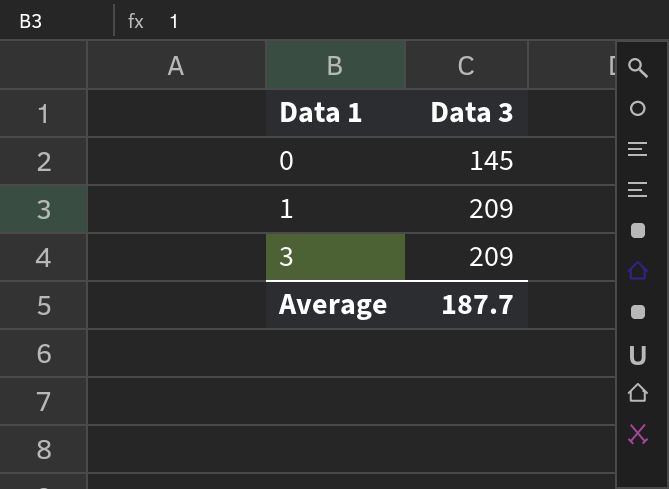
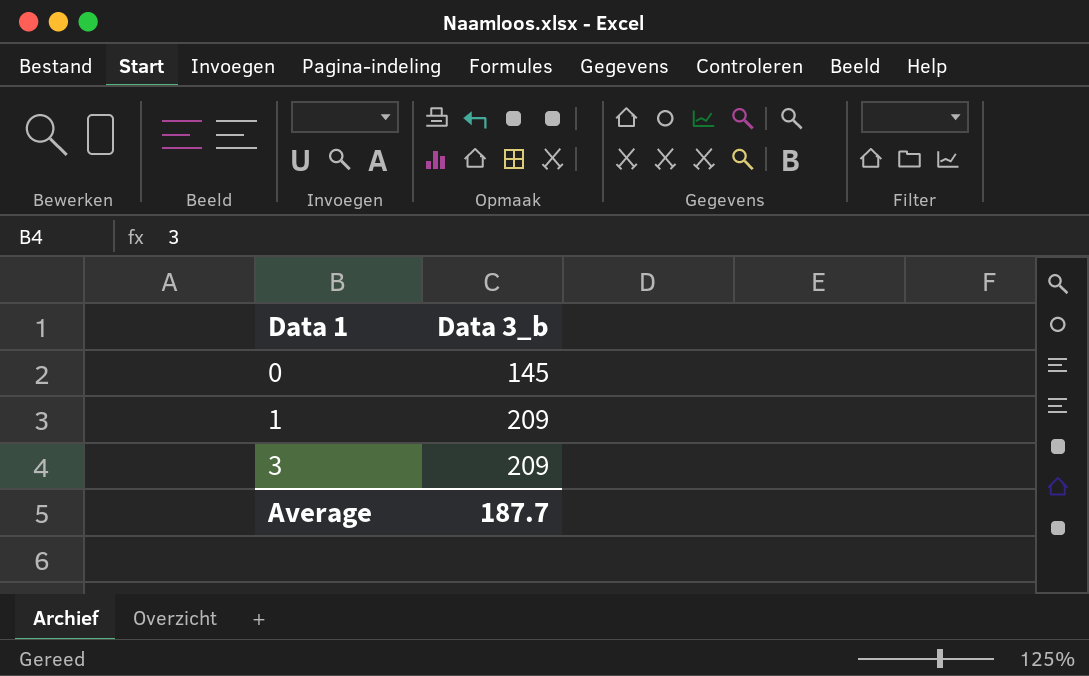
column name: Data 3 -> Data 3_b

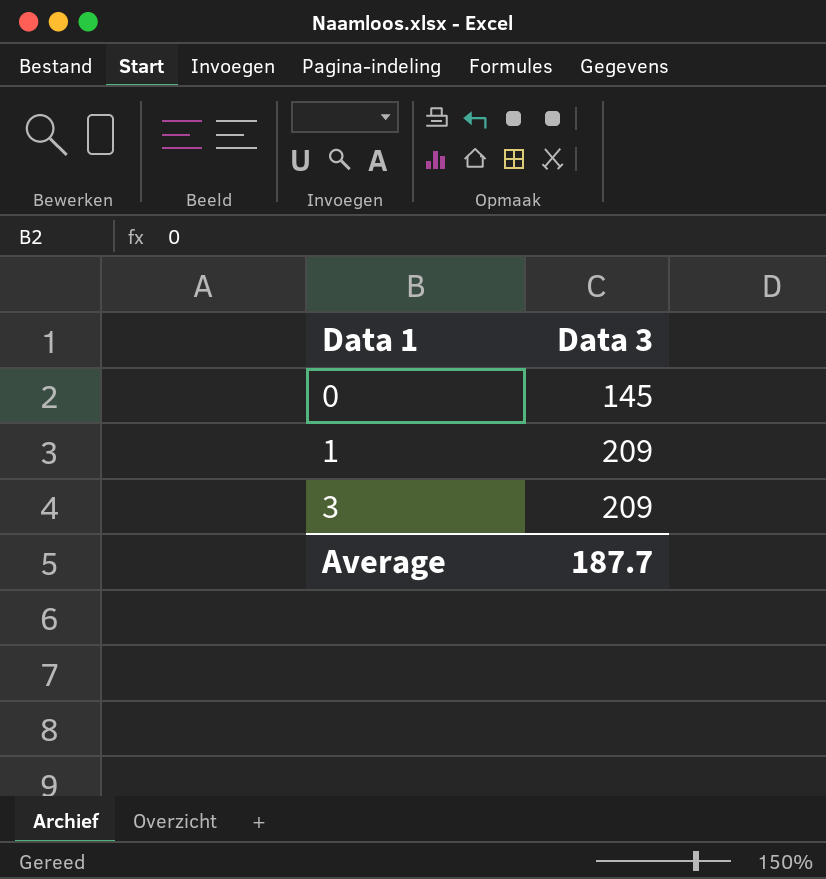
column name: Data 3_b -> Data 3

